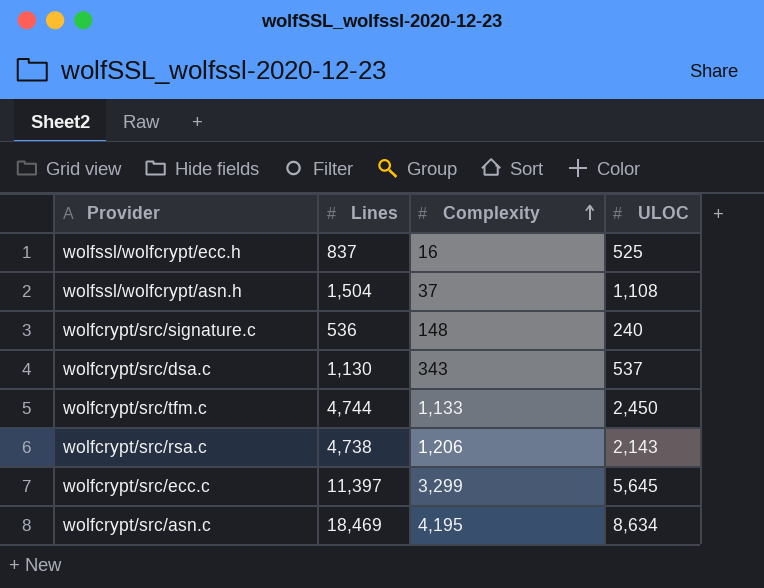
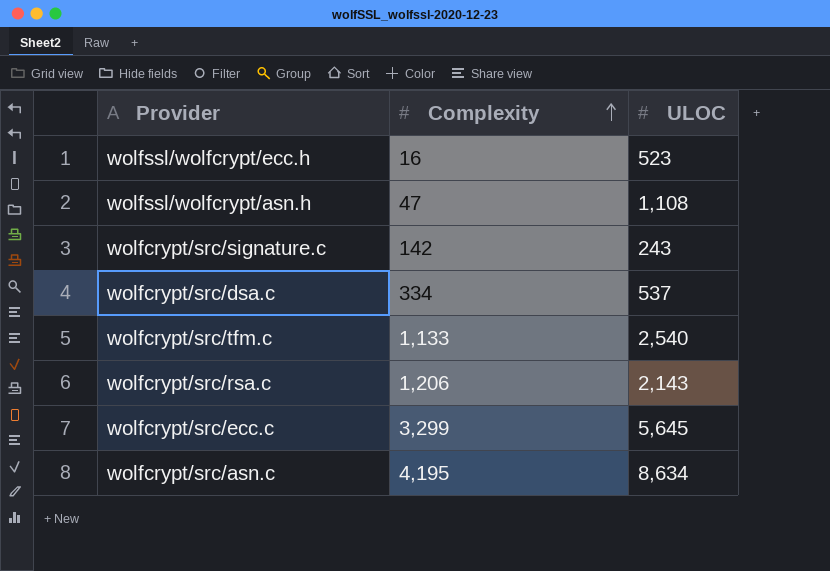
column Lines | position: 2 -> none
wolfssl/wolfcrypt/ecc.h | ULOC: 525 -> 523
wolfssl/wolfcrypt/asn.h | Complexity: 37 -> 47
wolfcrypt/src/signature.c | Complexity: 148 -> 142
wolfcrypt/src/signature.c | ULOC: 240 -> 243
wolfcrypt/src/dsa.c | Complexity: 343 -> 334
wolfcrypt/src/tfm.c | ULOC: 2,450 -> 2,540

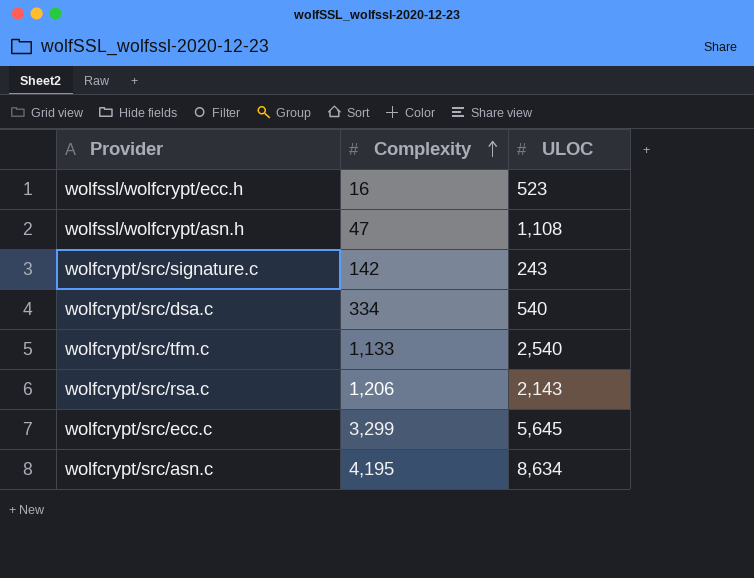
wolfcrypt/src/dsa.c | ULOC: 537 -> 540

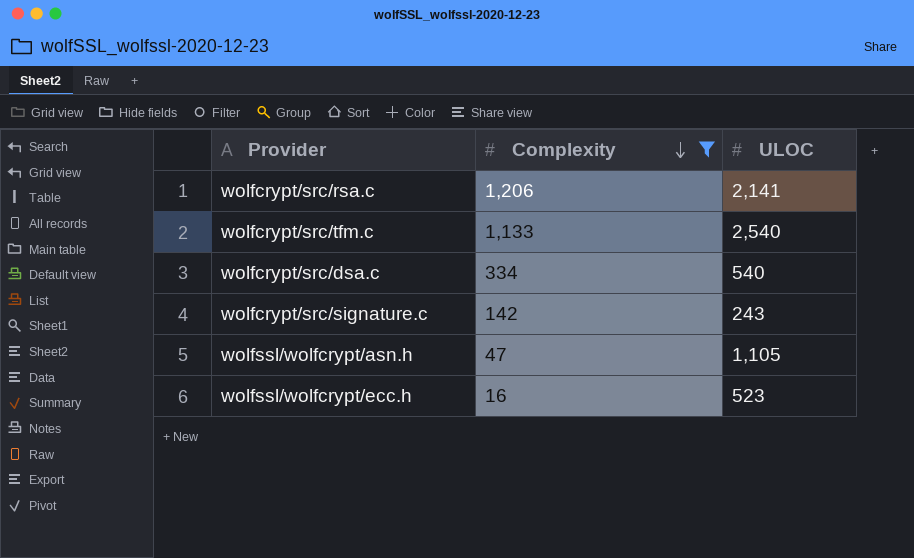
filter: none -> Complexity <= 1,206
row order: Complexity ascending -> Complexity descending
wolfcrypt/src/rsa.c | ULOC: 2,143 -> 2,141
wolfssl/wolfcrypt/asn.h | ULOC: 1,108 -> 1,105

